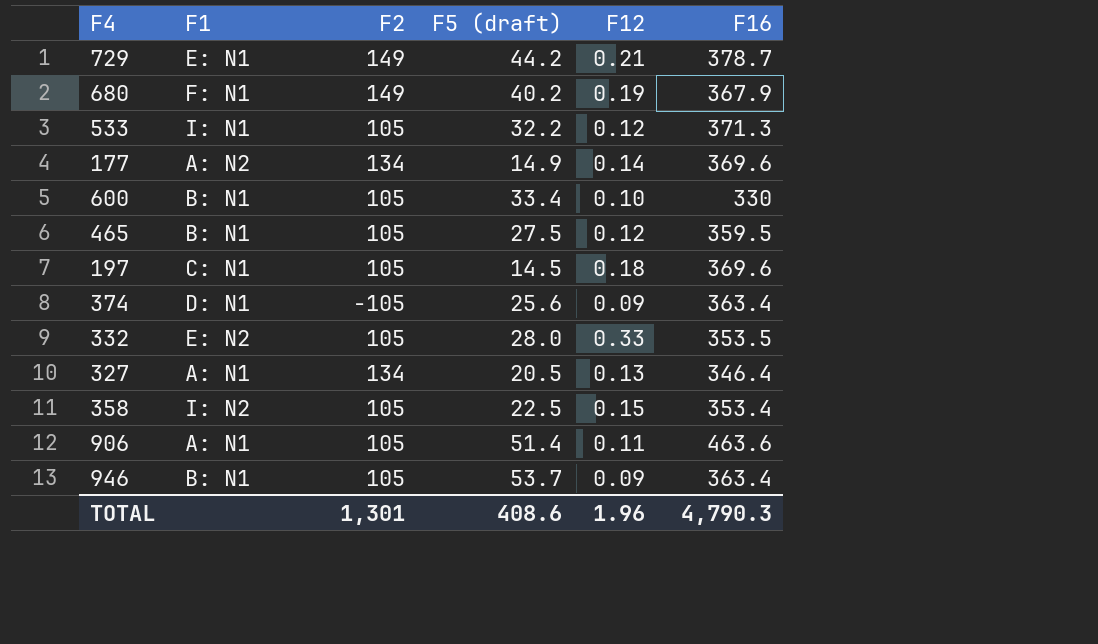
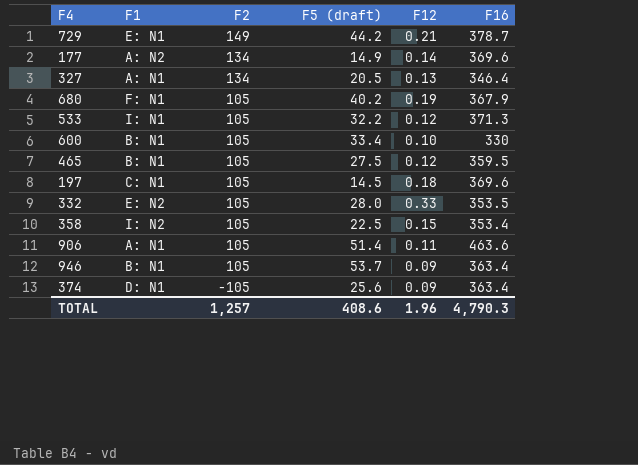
row order: none -> F2 descending
680 | F2: 149 -> 105
TOTAL | F2: 1,301 -> 1,257

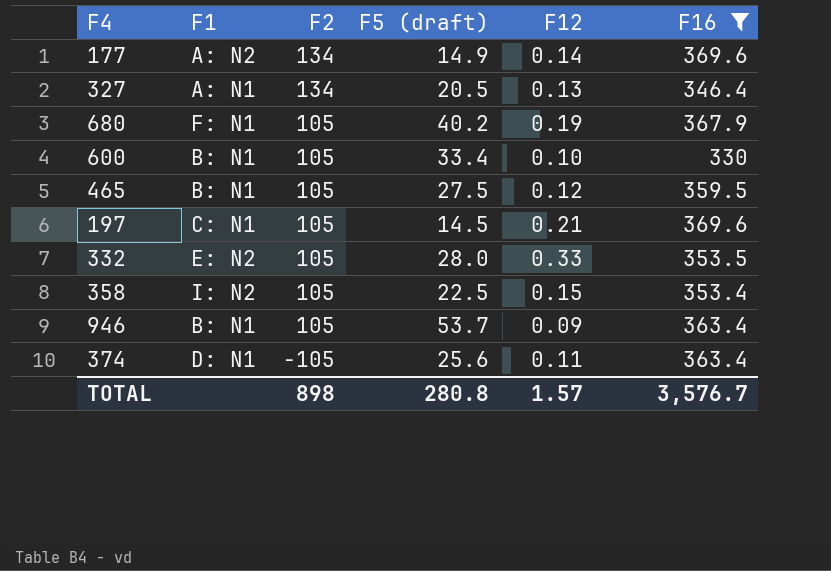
filter: none -> F16 <= 369.6
197 | F12: 0.18 -> 0.21
374 | F12: 0.09 -> 0.11
TOTAL | F2: 1,257 -> 898
TOTAL | F5 (draft): 408.6 -> 280.8
TOTAL | F12: 1.96 -> 1.57
TOTAL | F16: 4,790.3 -> 3,576.7

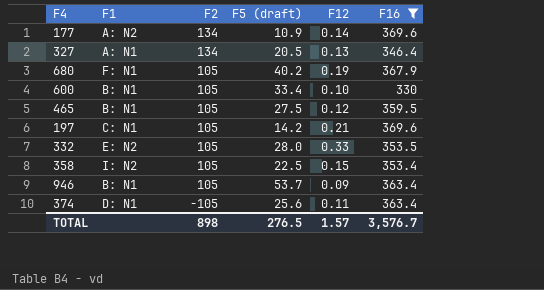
177 | F5 (draft): 14.9 -> 10.9
197 | F5 (draft): 14.5 -> 14.2
TOTAL | F5 (draft): 280.8 -> 276.5

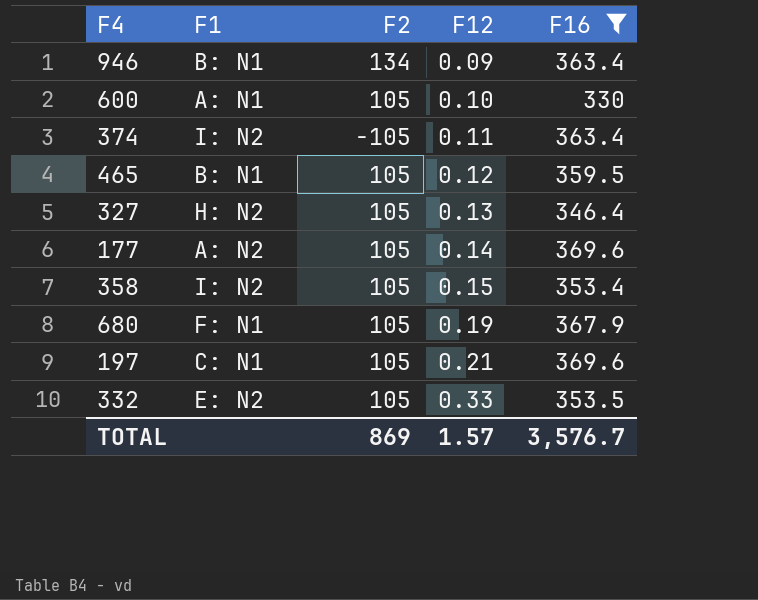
row order: F2 descending -> F12 ascending
column F5 (draft) | position: 4 -> none
946 | F2: 105 -> 134
600 | F1: B: N1 -> A: N1
374 | F1: D: N1 -> I: N2
327 | F1: A: N1 -> H: N2
327 | F2: 134 -> 105
177 | F2: 134 -> 105
TOTAL | F2: 898 -> 869

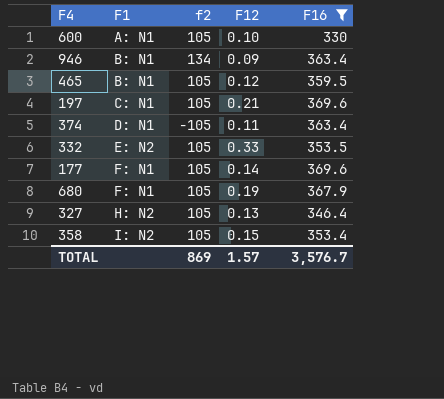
row order: F12 ascending -> F1 ascending
column name: F2 -> f2
374 | F1: I: N2 -> D: N1
177 | F1: A: N2 -> F: N1

